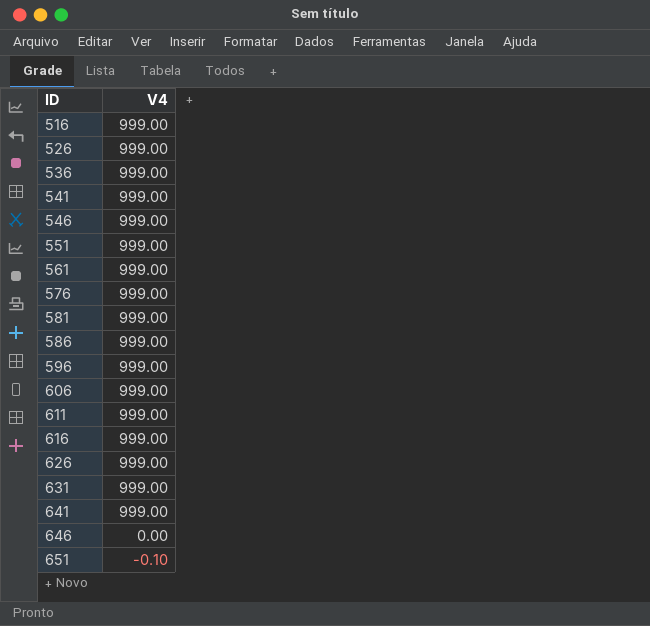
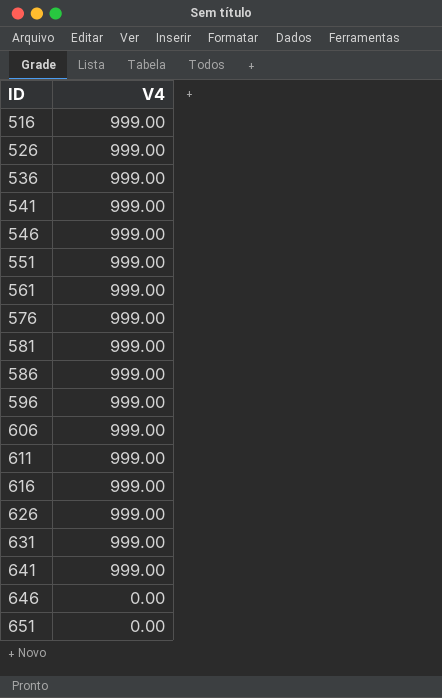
651 | V4: -0.10 -> 0.00

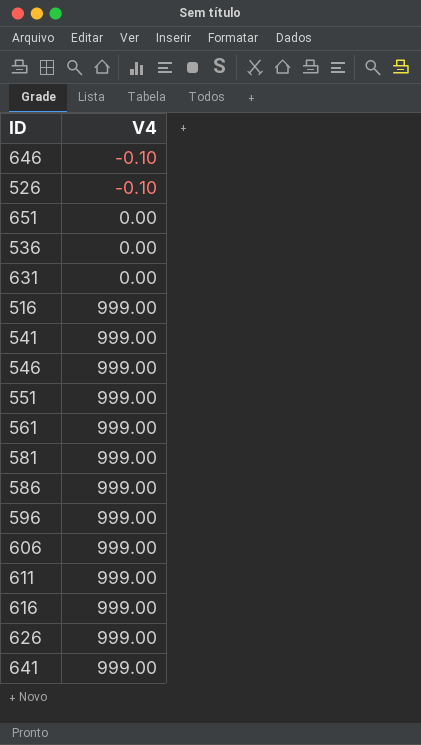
row order: ID ascending -> V4 ascending
row 576: 999.00 -> none
646 | V4: 0.00 -> -0.10
526 | V4: 999.00 -> -0.10
536 | V4: 999.00 -> 0.00
631 | V4: 999.00 -> 0.00

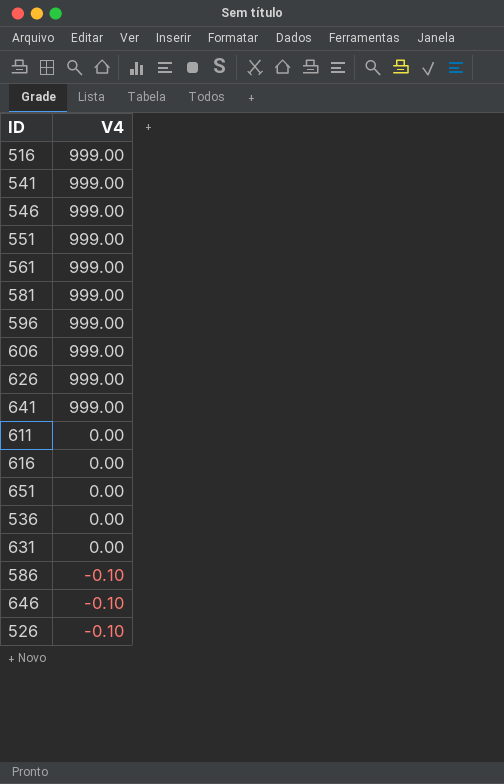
row order: V4 ascending -> V4 descending
611 | V4: 999.00 -> 0.00
616 | V4: 999.00 -> 0.00
586 | V4: 999.00 -> -0.10

